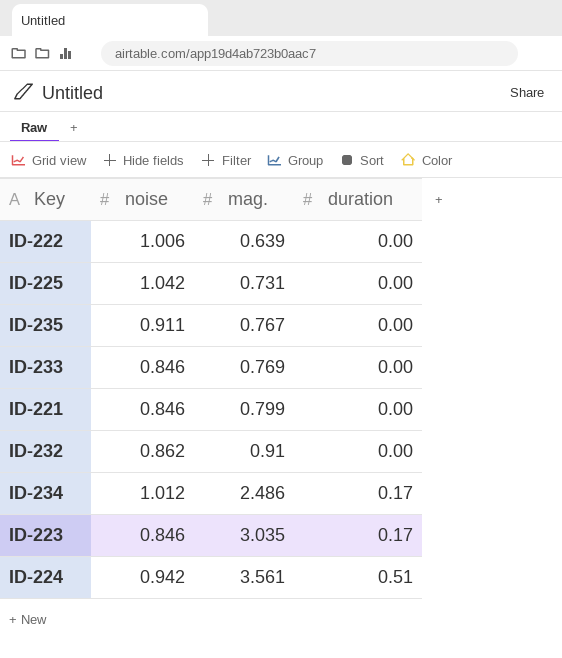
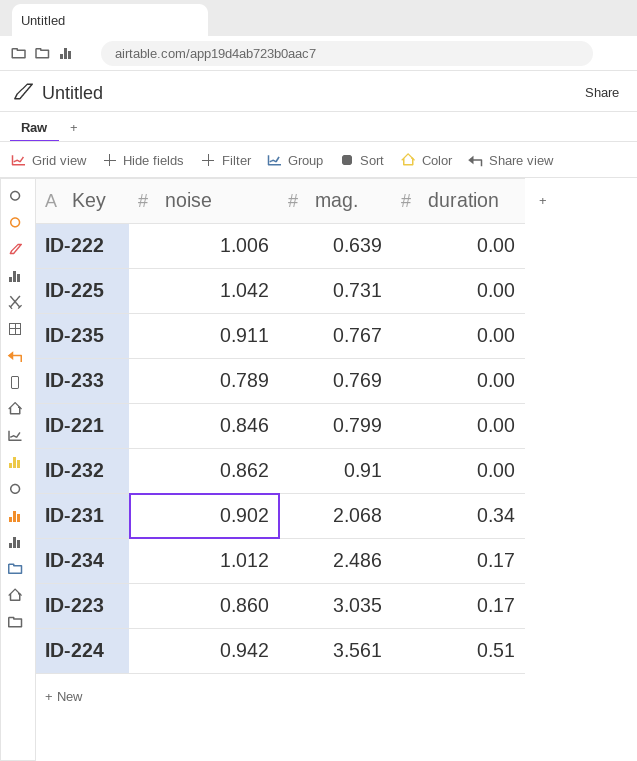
ID-233 | noise: 0.846 -> 0.789
row ID-231: none -> 0.902 | 2.068 | 0.34
ID-223 | noise: 0.846 -> 0.860

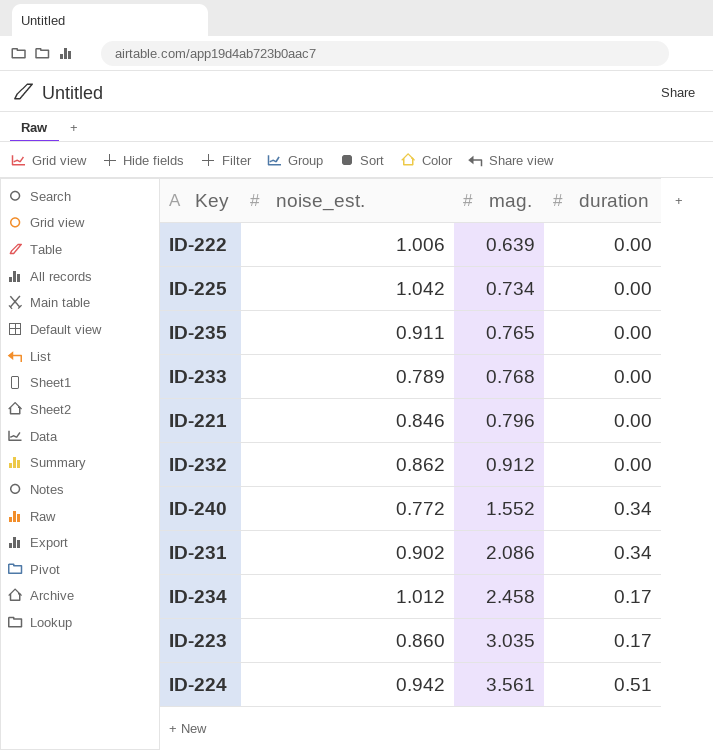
column name: noise -> noise_est.
ID-225 | mag.: 0.731 -> 0.734
ID-235 | mag.: 0.767 -> 0.765
ID-233 | mag.: 0.769 -> 0.768
ID-221 | mag.: 0.799 -> 0.796
ID-232 | mag.: 0.91 -> 0.912
row ID-240: none -> 0.772 | 1.552 | 0.34
ID-231 | mag.: 2.068 -> 2.086
ID-234 | mag.: 2.486 -> 2.458

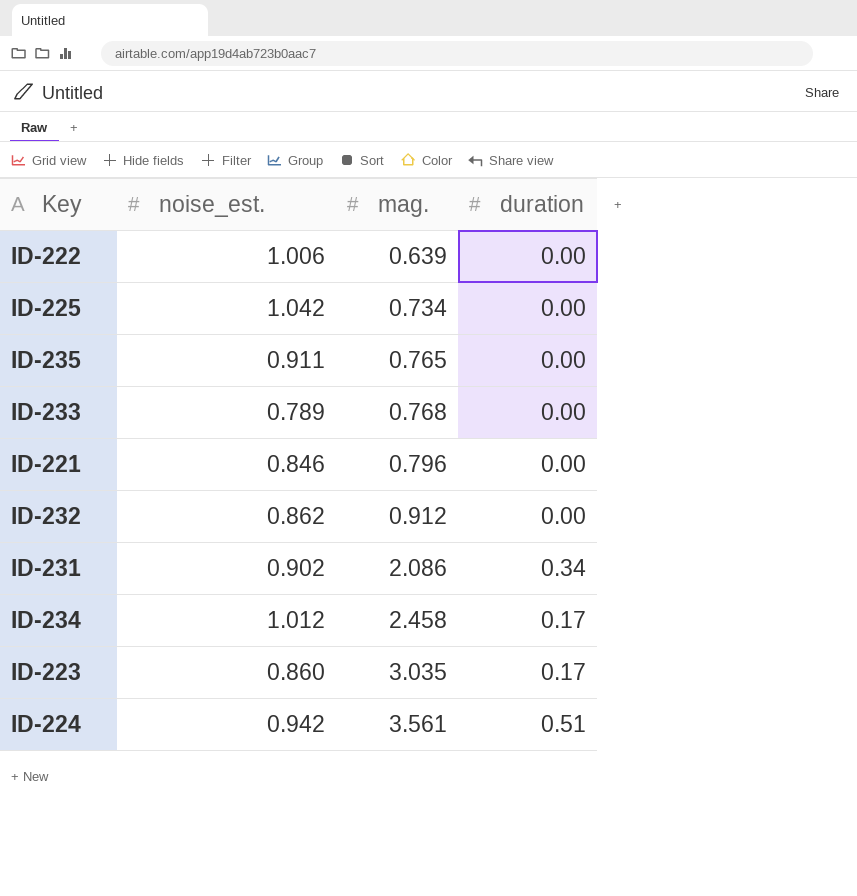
row ID-240: 0.772 | 1.552 | 0.34 -> none

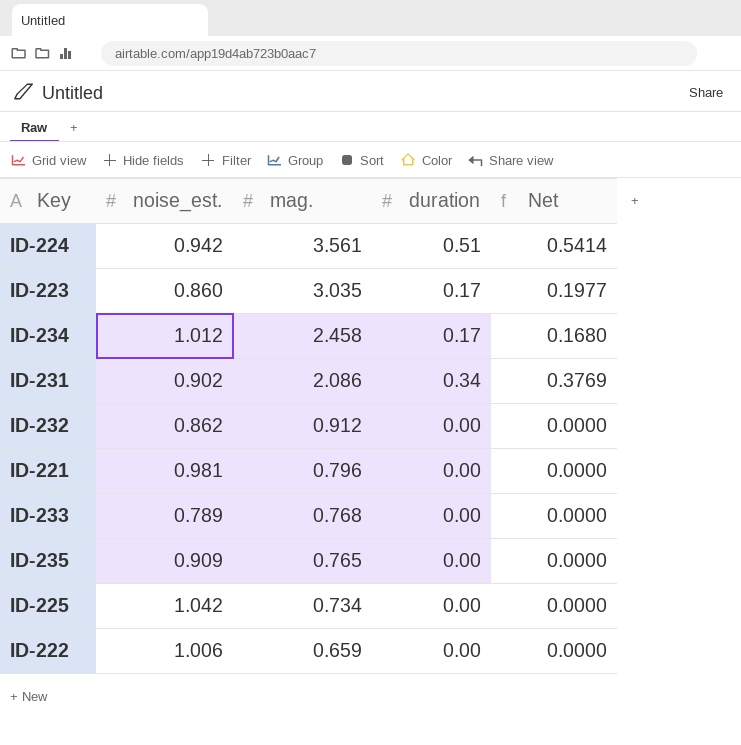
row order: mag. ascending -> mag. descending
column Net | formula: none -> [duration] / [noise_est.]
ID-221 | noise_est.: 0.846 -> 0.981
ID-235 | noise_est.: 0.911 -> 0.909
ID-222 | mag.: 0.639 -> 0.659

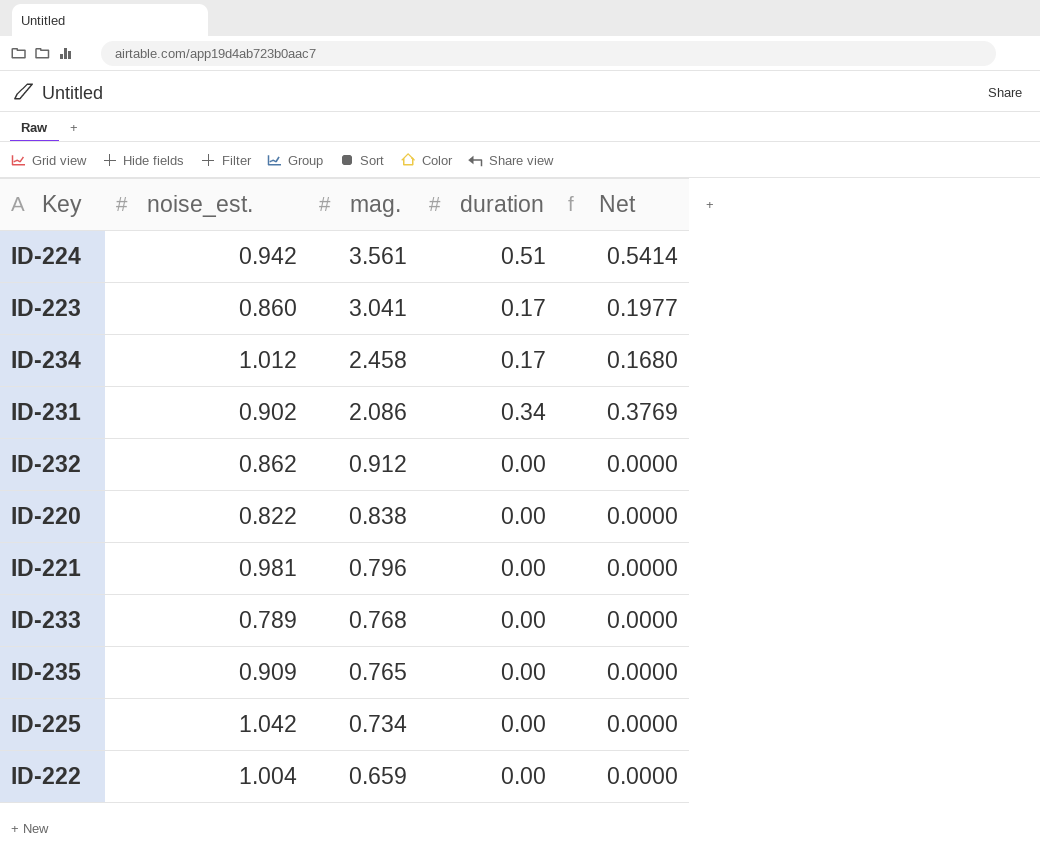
ID-223 | mag.: 3.035 -> 3.041
row ID-220: none -> 0.822 | 0.838 | 0.00 | 0.0000
ID-222 | noise_est.: 1.006 -> 1.004

